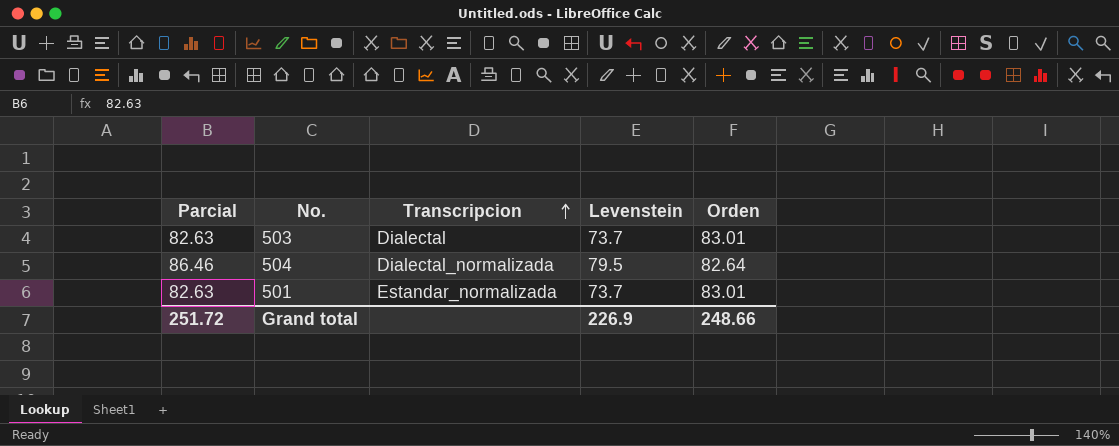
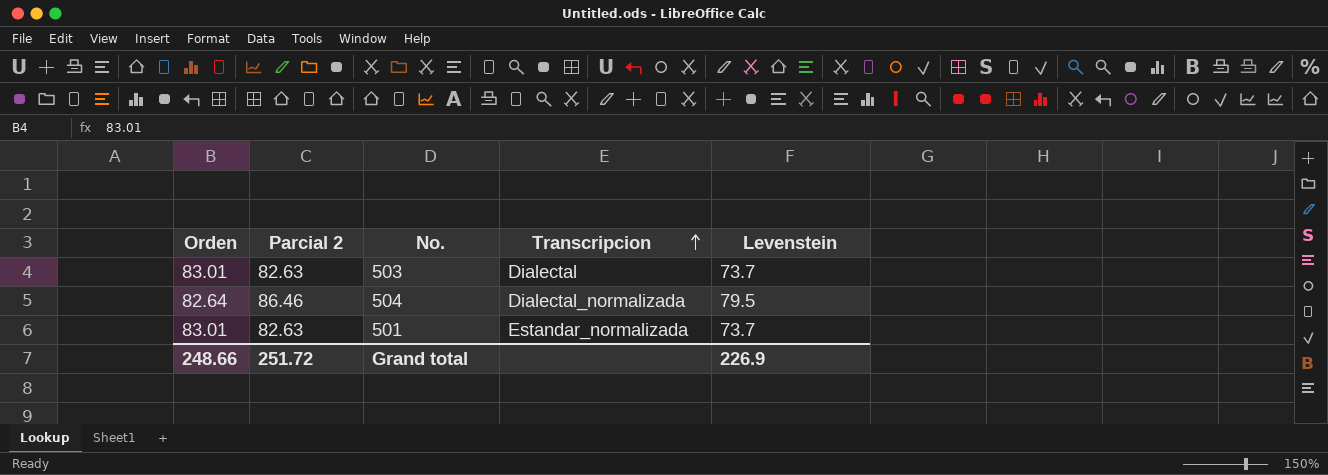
column Orden | position: 5 -> 1
column name: Parcial -> Parcial 2

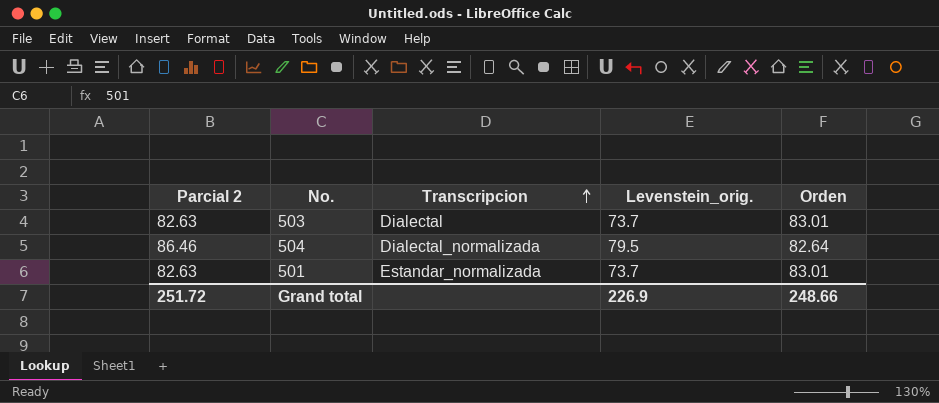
column name: Levenstein -> Levenstein_orig.
column Orden | position: 1 -> 5

